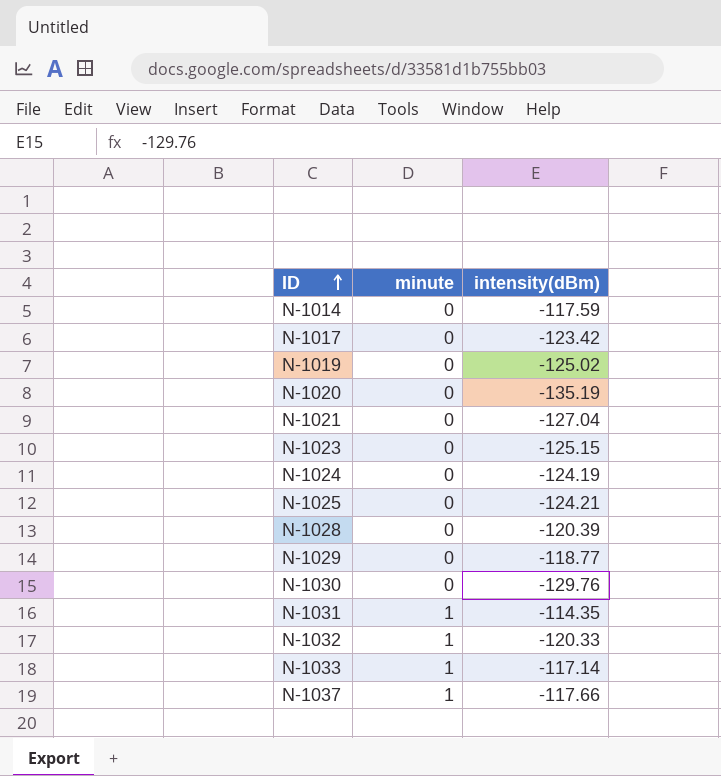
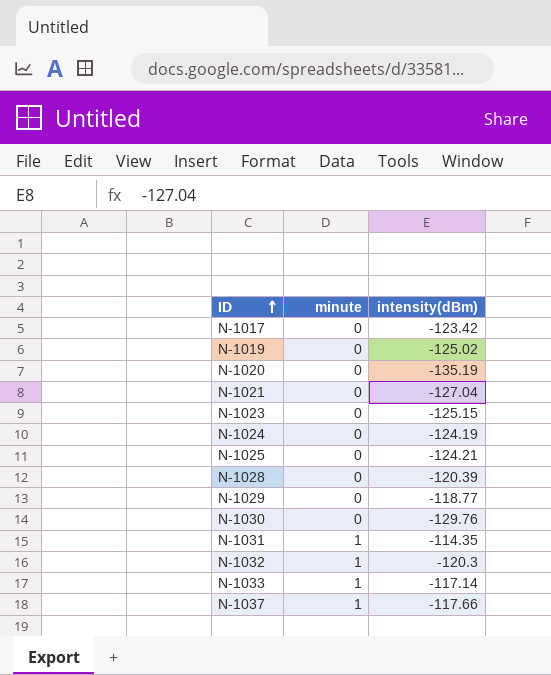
row N-1014: 0 | -117.59 -> none
N-1032 | intensity(dBm): -120.33 -> -120.3

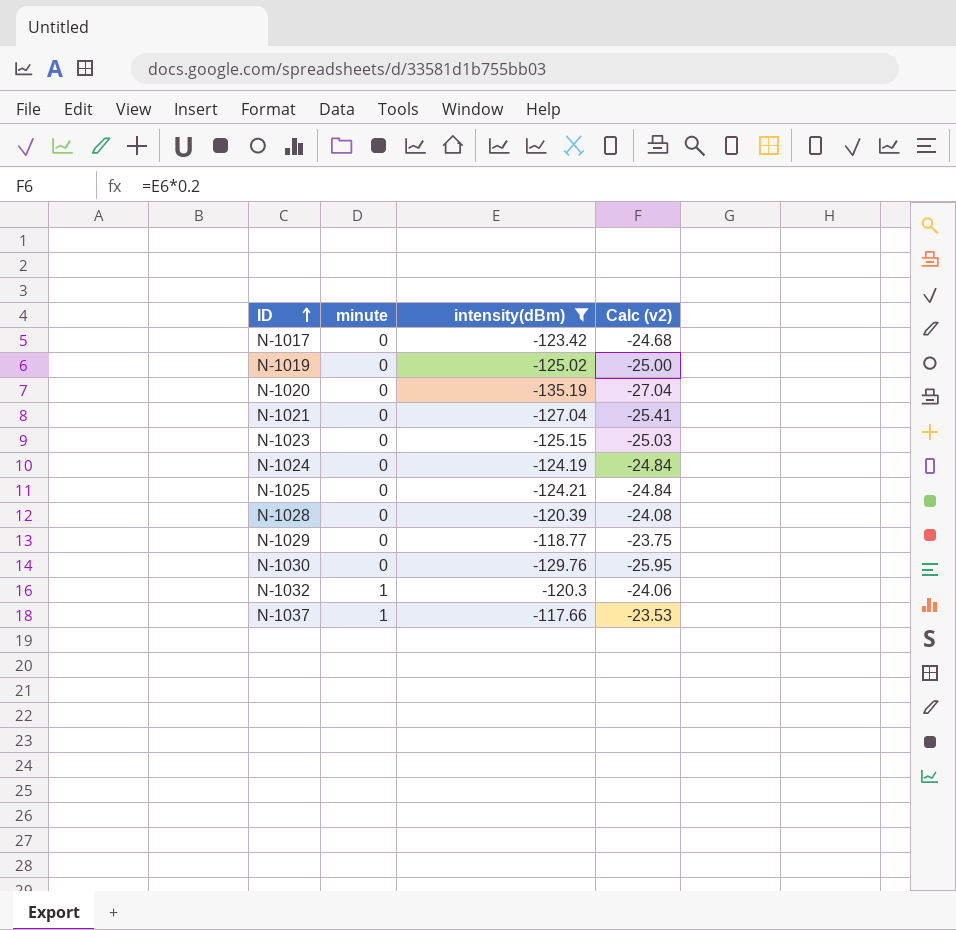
filter: none -> intensity(dBm) <= -117.66
column Calc (v2) | formula: none -> [intensity(dBm)] * 0.2

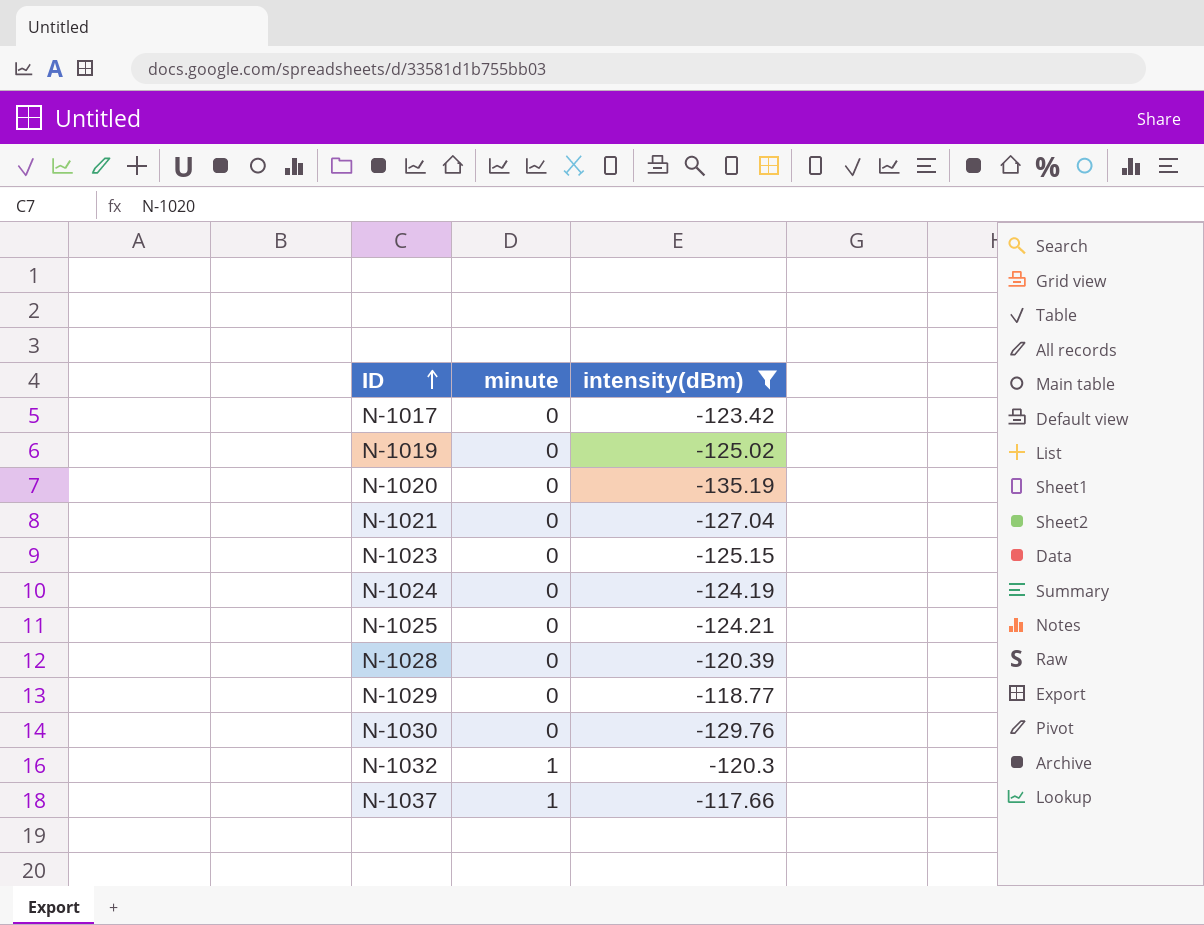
column Calc (v2) | formula: [intensity(dBm)] * 0.2 -> none

